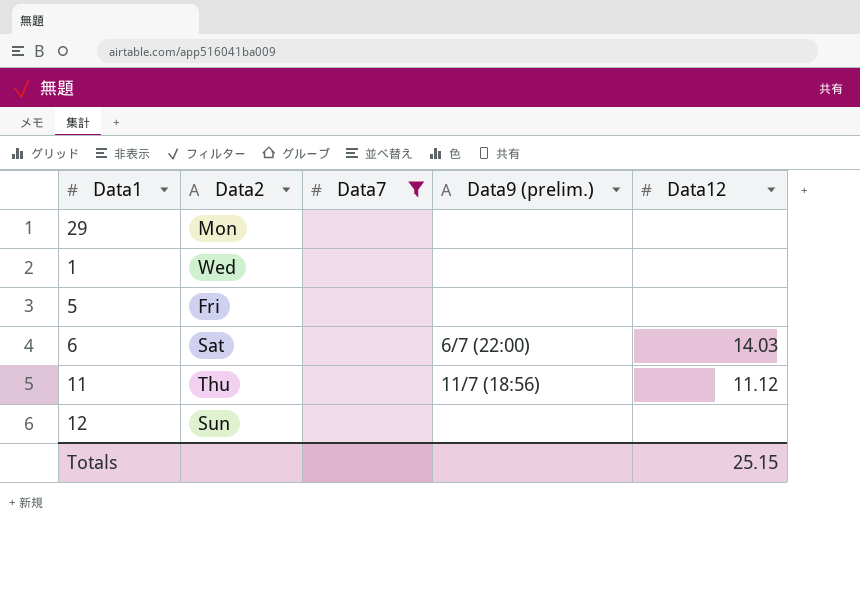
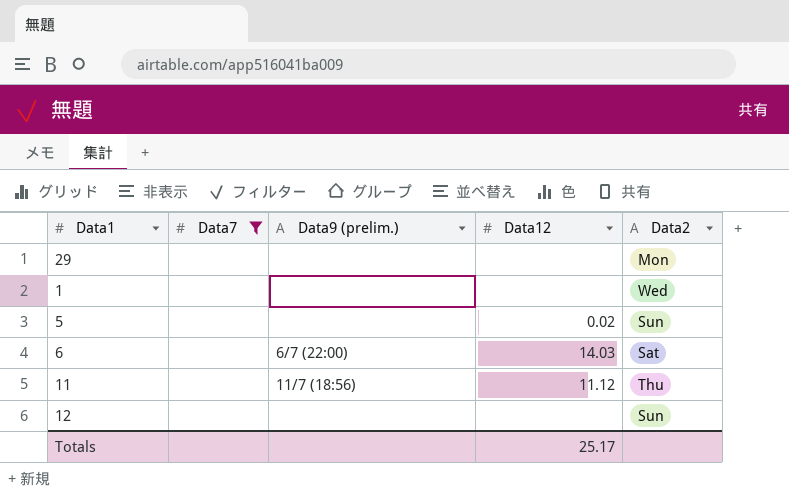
column Data2 | position: 2 -> 5
5 | Data12: none -> 0.02
5 | Data2: Fri -> Sun
Totals | Data12: 25.15 -> 25.17

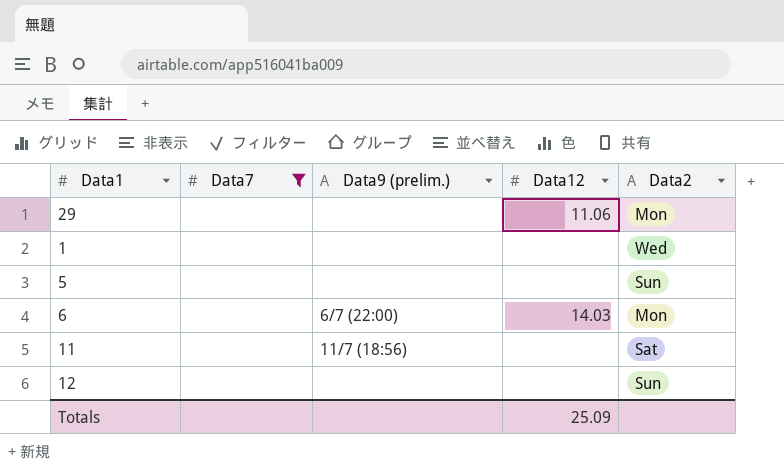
29 | Data12: none -> 11.06
5 | Data12: 0.02 -> none
6 | Data2: Sat -> Mon
11 | Data12: 11.12 -> none
11 | Data2: Thu -> Sat
Totals | Data12: 25.17 -> 25.09

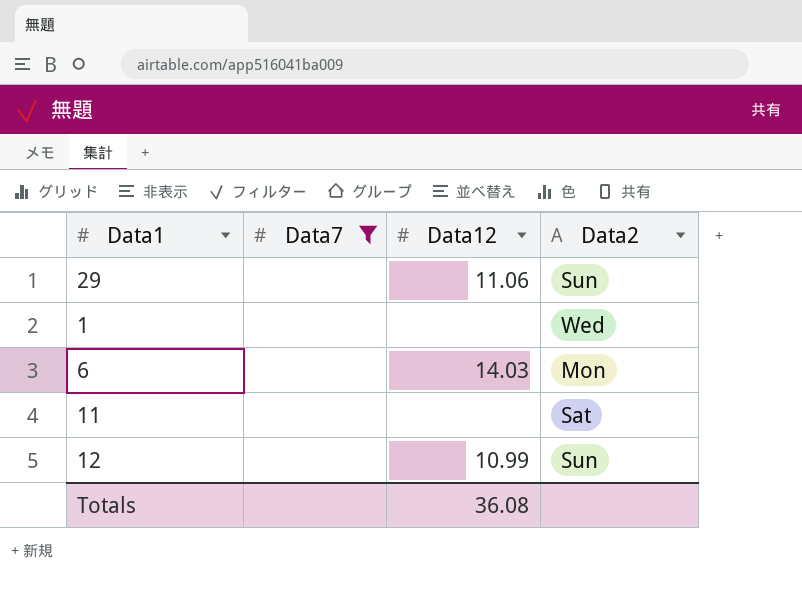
column Data9 (prelim.) | position: 3 -> none
row 5: none | none | none | Sun -> none
29 | Data2: Mon -> Sun
12 | Data12: none -> 10.99
Totals | Data12: 25.09 -> 36.08

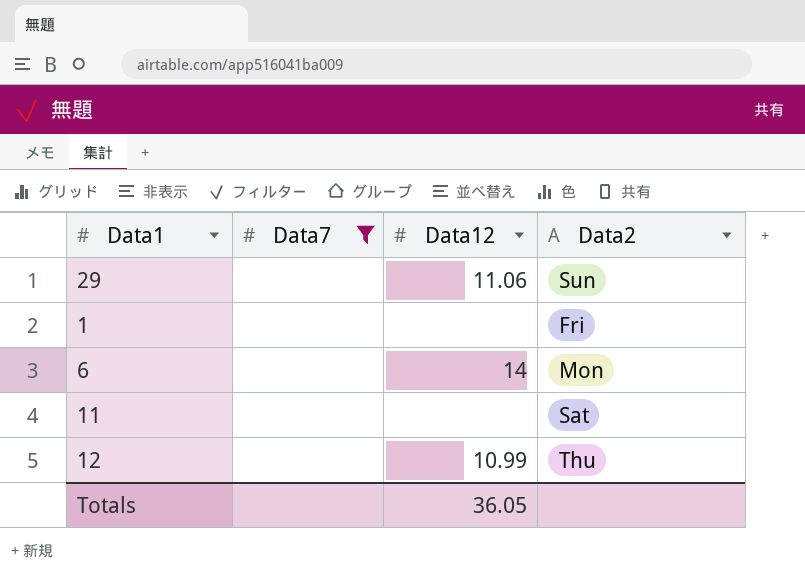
1 | Data2: Wed -> Fri
6 | Data12: 14.03 -> 14
12 | Data2: Sun -> Thu
Totals | Data12: 36.08 -> 36.05

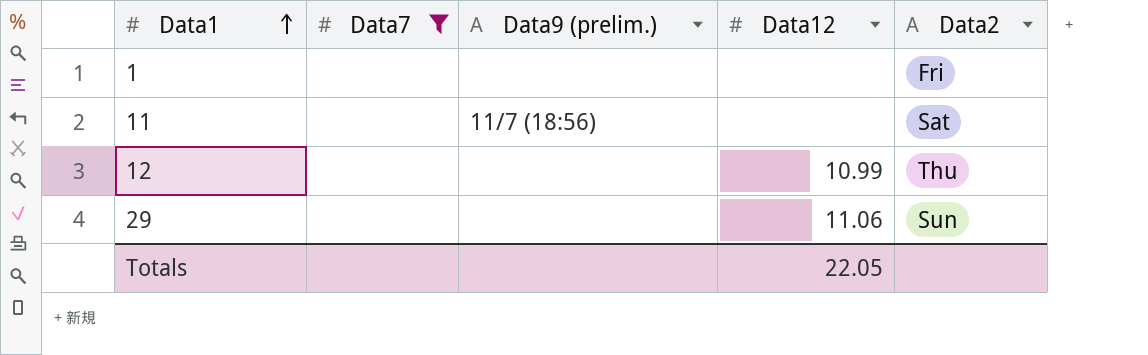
row order: none -> Data1 ascending
column Data9 (prelim.) | position: none -> 3
row 6: none | 14 | Mon -> none
Totals | Data12: 36.05 -> 22.05

